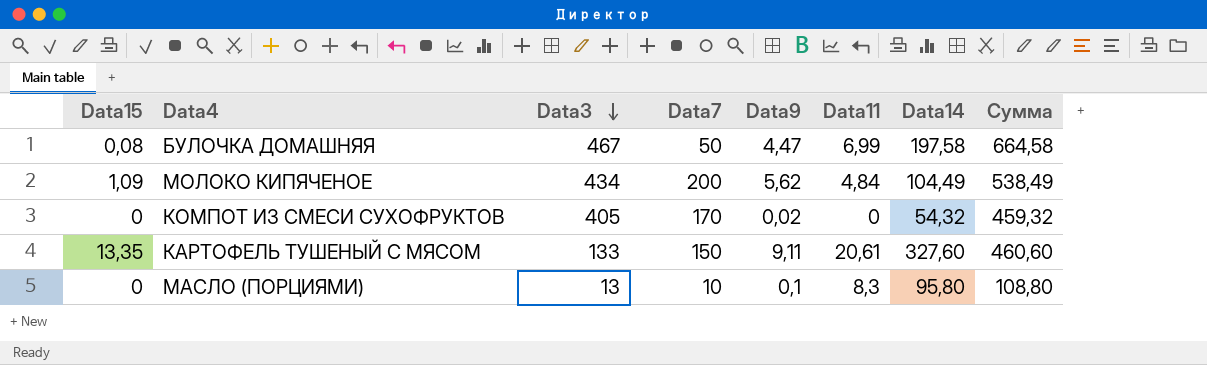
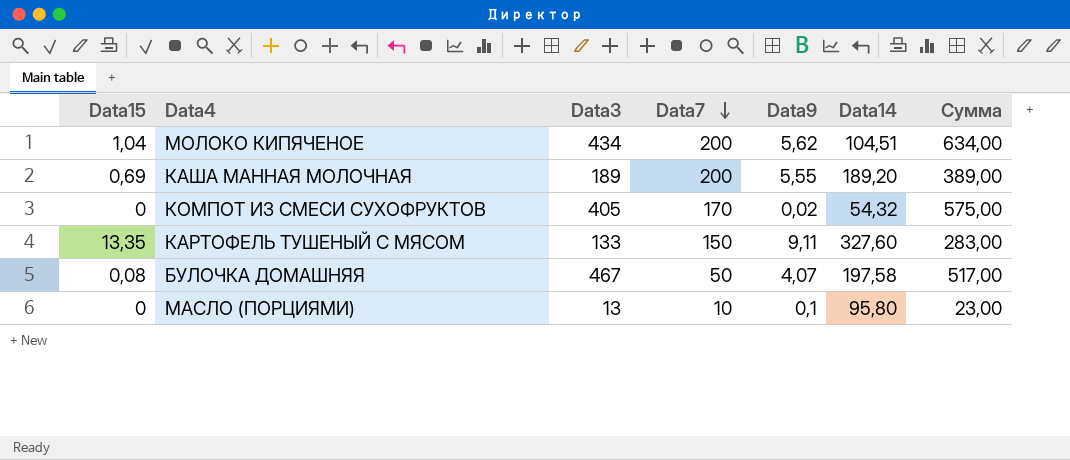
row order: Data3 descending -> Data7 descending
column Data11 | position: 6 -> none
column Сумма | formula: [Data3] + [Data14] -> [Data3] + [Data7]
МОЛОКО КИПЯЧЕНОЕ | Data15: 1,09 -> 1,04
МОЛОКО КИПЯЧЕНОЕ | Data14: 104,49 -> 104,51
row КАША МАННАЯ МОЛОЧНАЯ: none -> 0,69 | 189 | 200 | 5,55 | 189,20 | 389,00
БУЛОЧКА ДОМАШНЯЯ | Data9: 4,47 -> 4,07

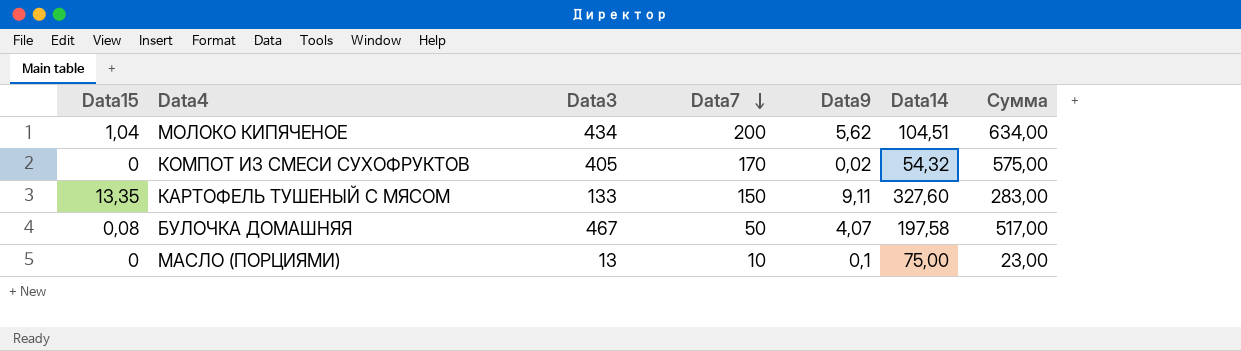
row КАША МАННАЯ МОЛОЧНАЯ: 0,69 | 189 | 200 | 5,55 | 189,20 | 389,00 -> none
МАСЛО (ПОРЦИЯМИ) | Data14: 95,80 -> 75,00

